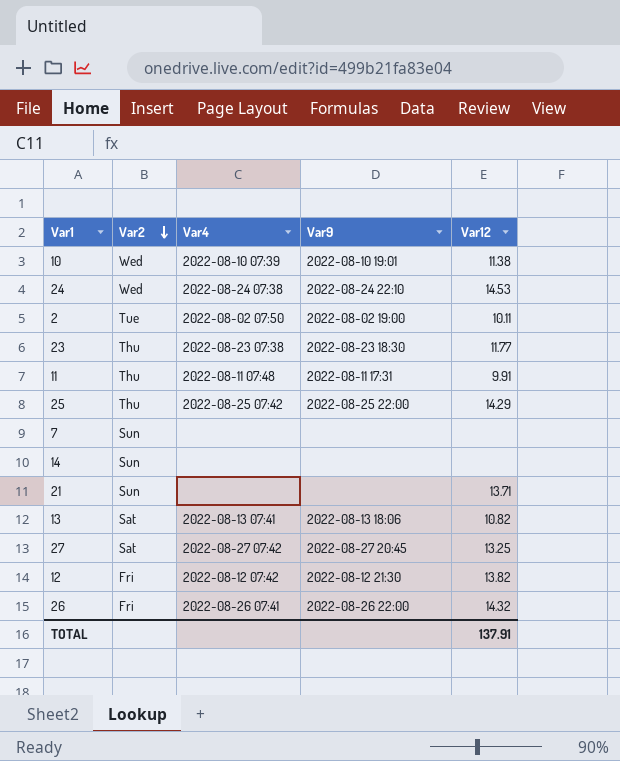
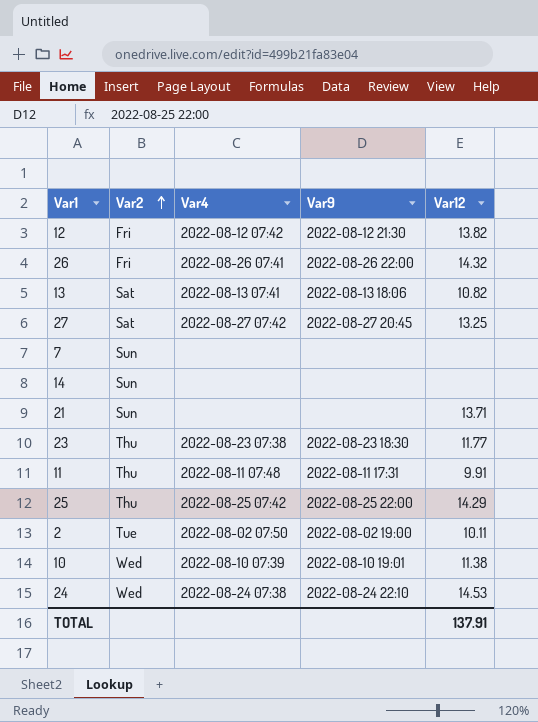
row order: Var2 descending -> Var2 ascending

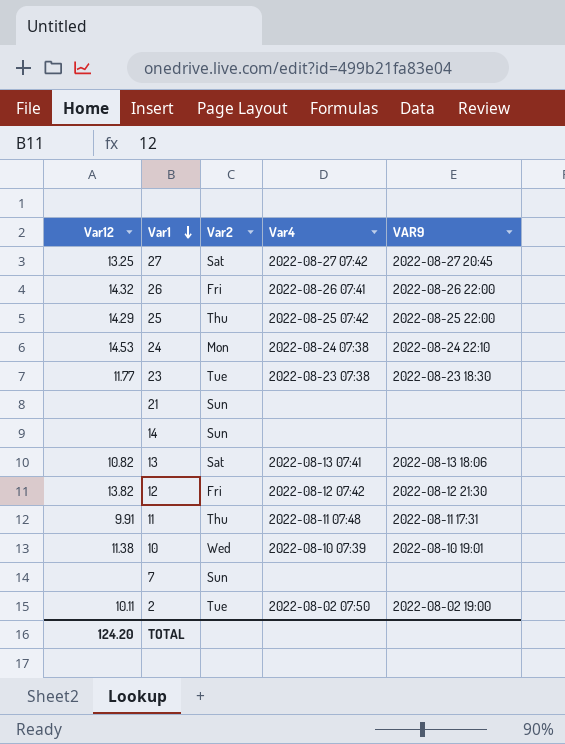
row order: Var2 ascending -> Var1 descending
column Var12 | position: 5 -> 1
column name: Var9 -> VAR9
24 | Var2: Wed -> Mon
23 | Var2: Thu -> Tue
21 | Var12: 13.71 -> none
TOTAL | Var12: 137.91 -> 124.20

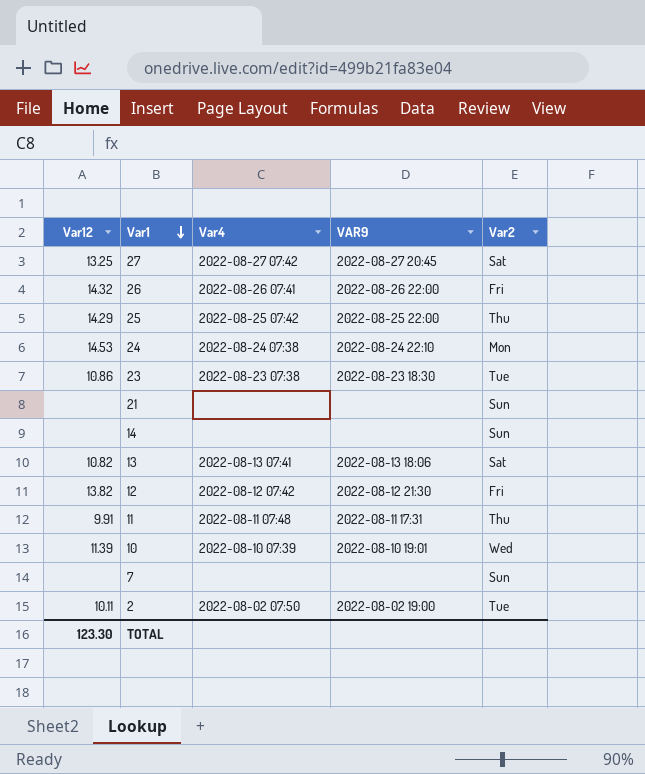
column Var2 | position: 3 -> 5
23 | Var12: 11.77 -> 10.86
10 | Var12: 11.38 -> 11.39
TOTAL | Var12: 124.20 -> 123.30

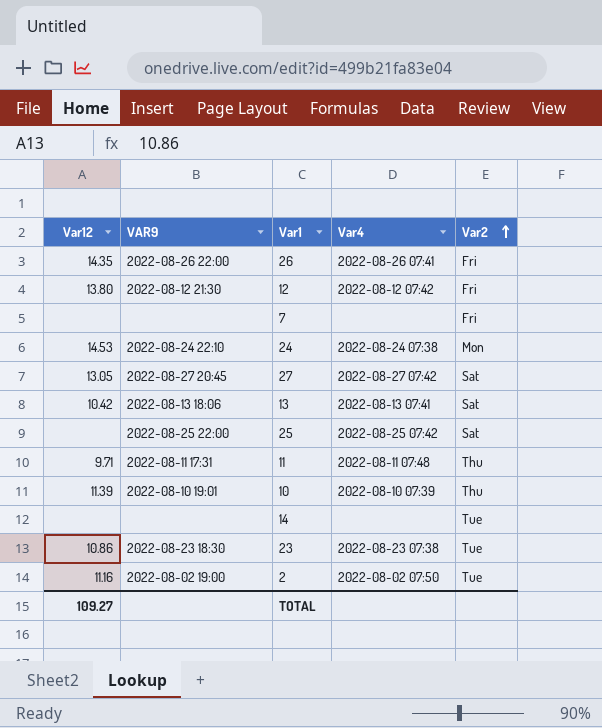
row order: Var1 descending -> Var2 ascending
column VAR9 | position: 4 -> 2
row 21: none | none | none | Sun -> none
26 | Var12: 14.32 -> 14.35
12 | Var12: 13.82 -> 13.80
7 | Var2: Sun -> Fri
27 | Var12: 13.25 -> 13.05
13 | Var12: 10.82 -> 10.42
25 | Var12: 14.29 -> none
25 | Var2: Thu -> Sat
11 | Var12: 9.91 -> 9.71
10 | Var2: Wed -> Thu
14 | Var2: Sun -> Tue
2 | Var12: 10.11 -> 11.16
TOTAL | Var12: 123.30 -> 109.27

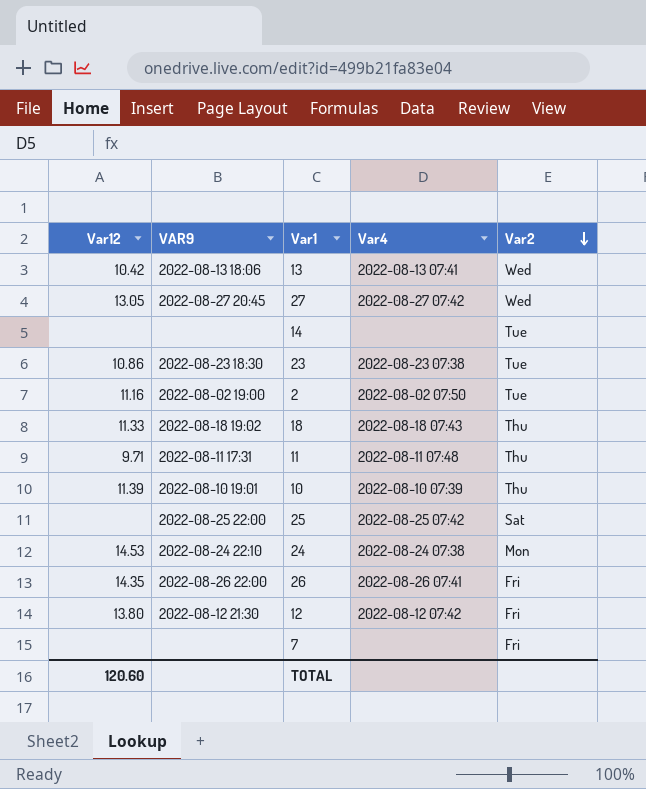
row order: Var2 ascending -> Var2 descending
13 | Var2: Sat -> Wed
27 | Var2: Sat -> Wed
row 18: none -> 11.33 | 2022-08-18 19:02 | 2022-08-18 07:43 | Thu
TOTAL | Var12: 109.27 -> 120.60

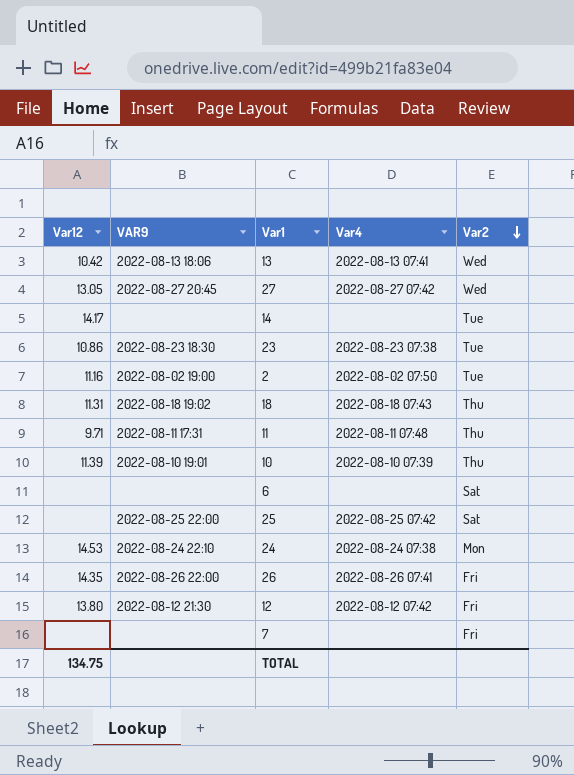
14 | Var12: none -> 14.17
18 | Var12: 11.33 -> 11.31
row 6: none -> none | none | none | Sat
TOTAL | Var12: 120.60 -> 134.75

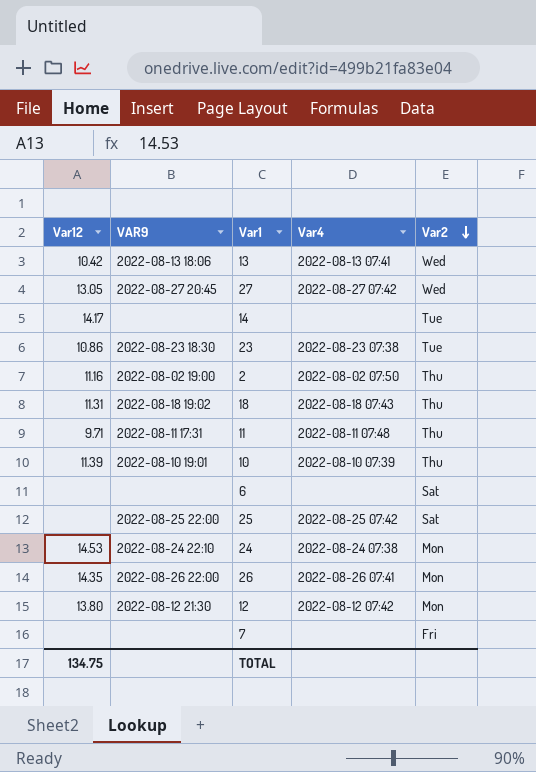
2 | Var2: Tue -> Thu
26 | Var2: Fri -> Mon
12 | Var2: Fri -> Mon

